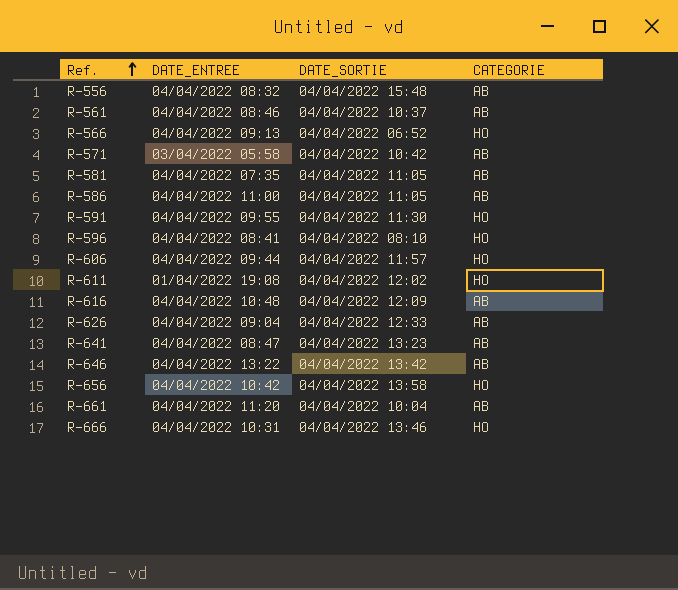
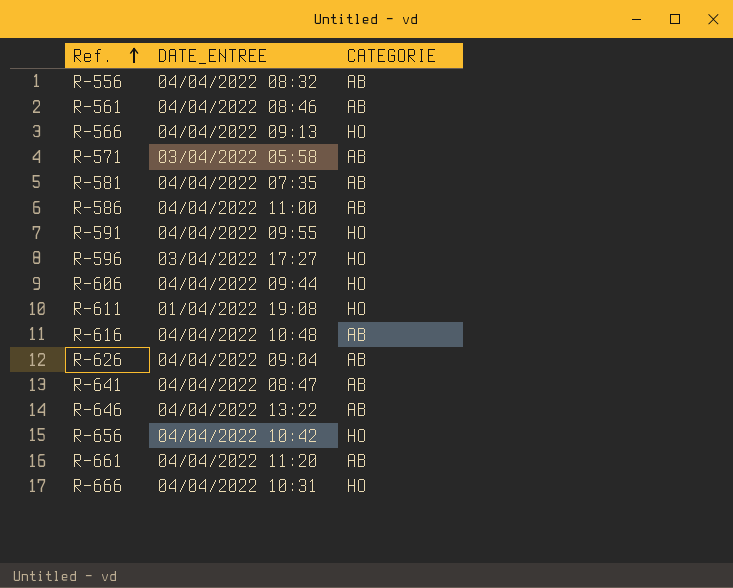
column DATE_SORTIE | position: 3 -> none
R-596 | DATE_ENTREE: 04/04/2022 08:41 -> 03/04/2022 17:27

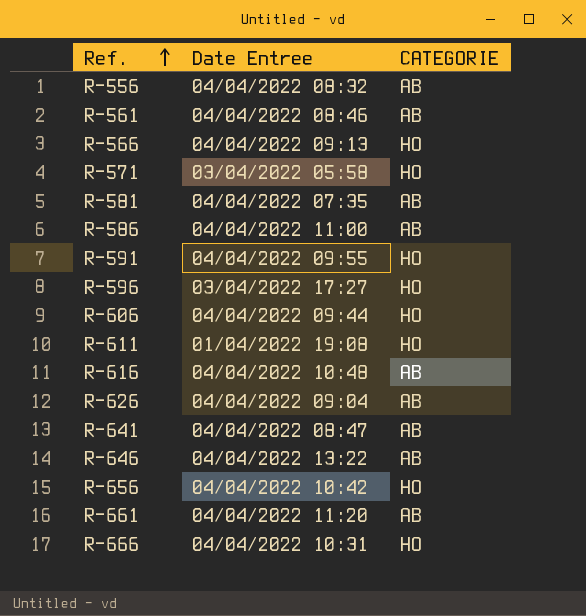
column name: DATE_ENTREE -> Date Entree
R-571 | CATEGORIE: AB -> HO

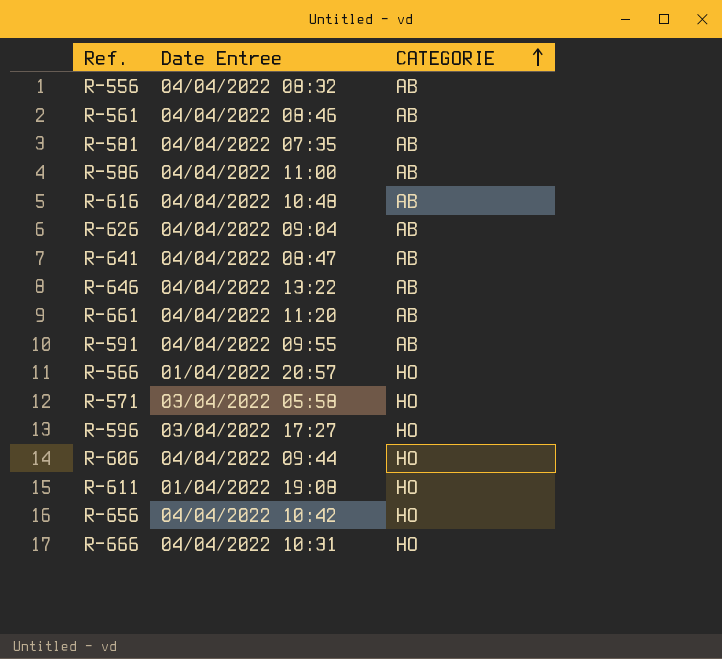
row order: Ref. ascending -> CATEGORIE ascending
R-591 | CATEGORIE: HO -> AB
R-566 | Date Entree: 04/04/2022 09:13 -> 01/04/2022 20:57

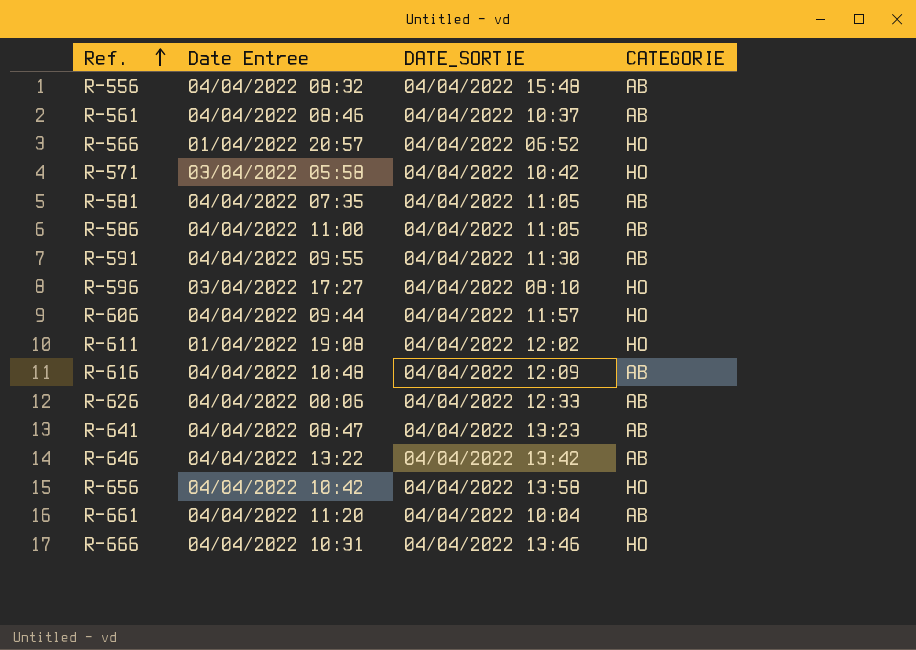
row order: CATEGORIE ascending -> Ref. ascending
column DATE_SORTIE | position: none -> 3
R-626 | Date Entree: 04/04/2022 09:04 -> 04/04/2022 00:06

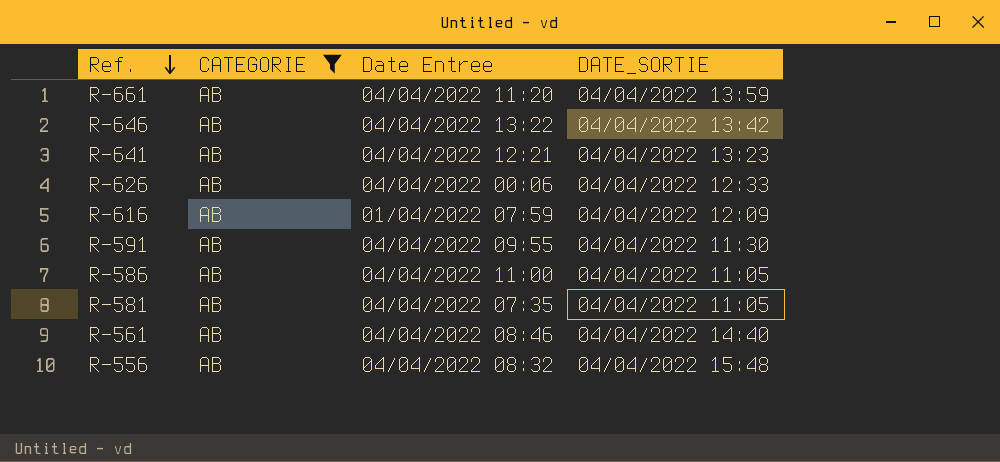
filter: none -> CATEGORIE = AB
row order: Ref. ascending -> Ref. descending
column CATEGORIE | position: 4 -> 2
R-661 | DATE_SORTIE: 04/04/2022 10:04 -> 04/04/2022 13:59
R-641 | Date Entree: 04/04/2022 08:47 -> 04/04/2022 12:21
R-616 | Date Entree: 04/04/2022 10:48 -> 01/04/2022 07:59
R-561 | DATE_SORTIE: 04/04/2022 10:37 -> 04/04/2022 14:40

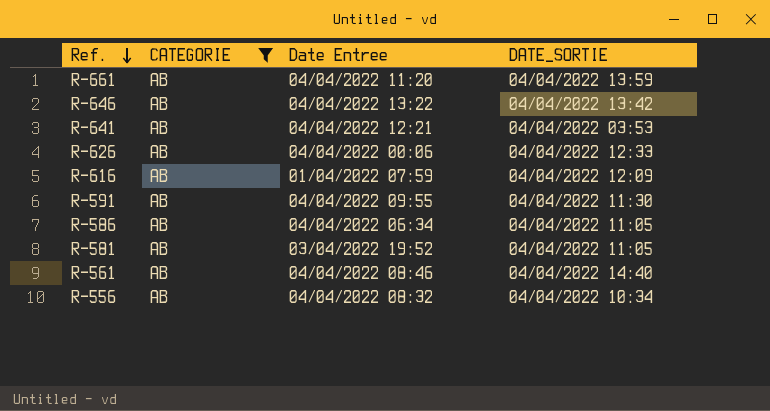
R-641 | DATE_SORTIE: 04/04/2022 13:23 -> 04/04/2022 03:53
R-586 | Date Entree: 04/04/2022 11:00 -> 04/04/2022 06:34
R-581 | Date Entree: 04/04/2022 07:35 -> 03/04/2022 19:52
R-556 | DATE_SORTIE: 04/04/2022 15:48 -> 04/04/2022 10:34

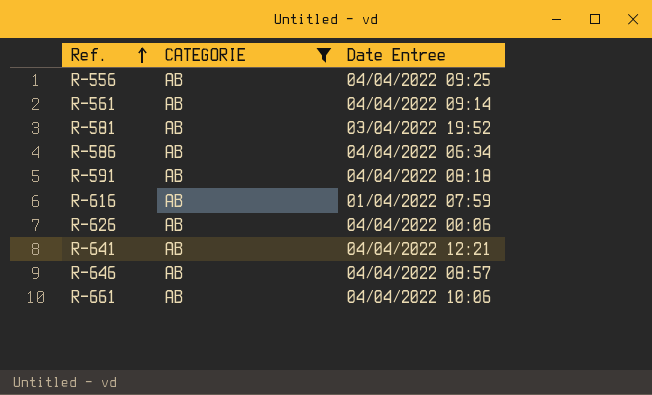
row order: Ref. descending -> Ref. ascending
column DATE_SORTIE | position: 4 -> none
R-556 | Date Entree: 04/04/2022 08:32 -> 04/04/2022 09:25
R-561 | Date Entree: 04/04/2022 08:46 -> 04/04/2022 09:14
R-591 | Date Entree: 04/04/2022 09:55 -> 04/04/2022 08:18
R-646 | Date Entree: 04/04/2022 13:22 -> 04/04/2022 08:57
R-661 | Date Entree: 04/04/2022 11:20 -> 04/04/2022 10:06

